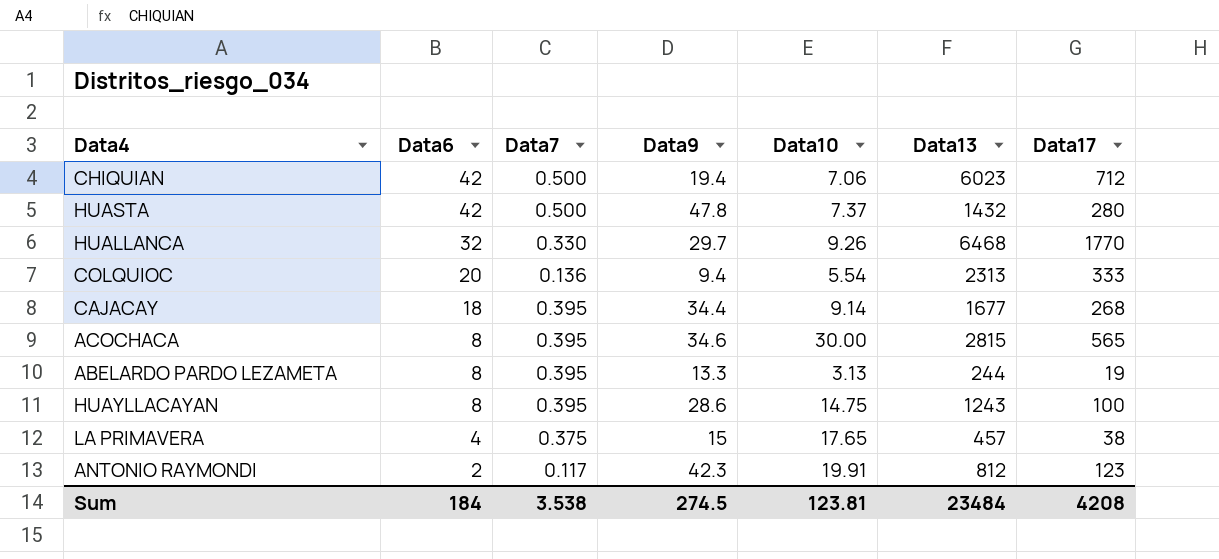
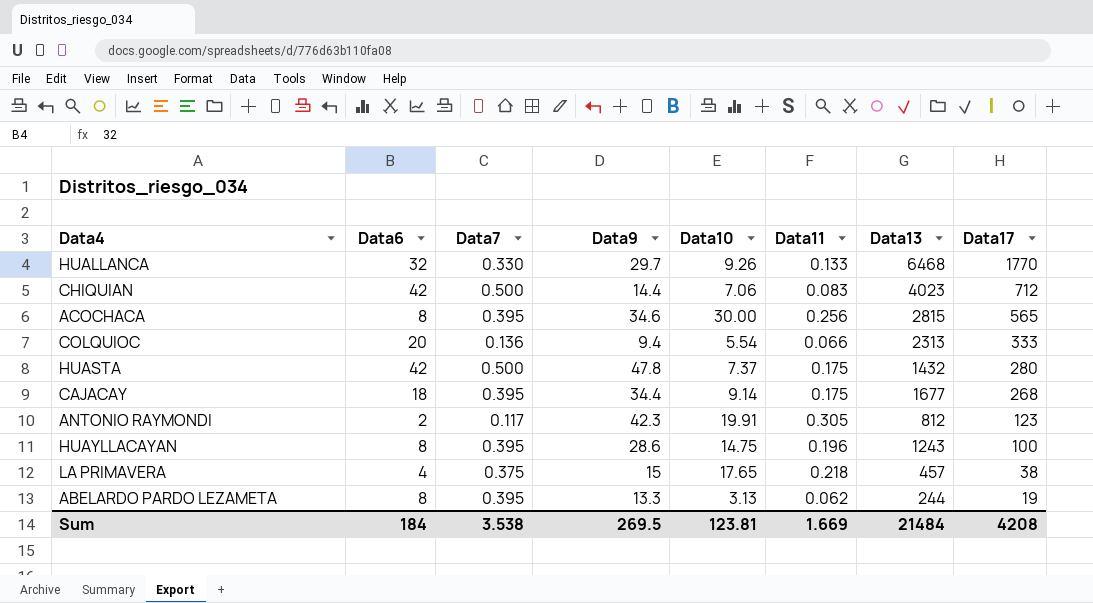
row order: Data6 descending -> Data17 descending
column Data11 | position: none -> 6
CHIQUIAN | Data9: 19.4 -> 14.4
CHIQUIAN | Data13: 6023 -> 4023
Sum | Data9: 274.5 -> 269.5
Sum | Data13: 23484 -> 21484

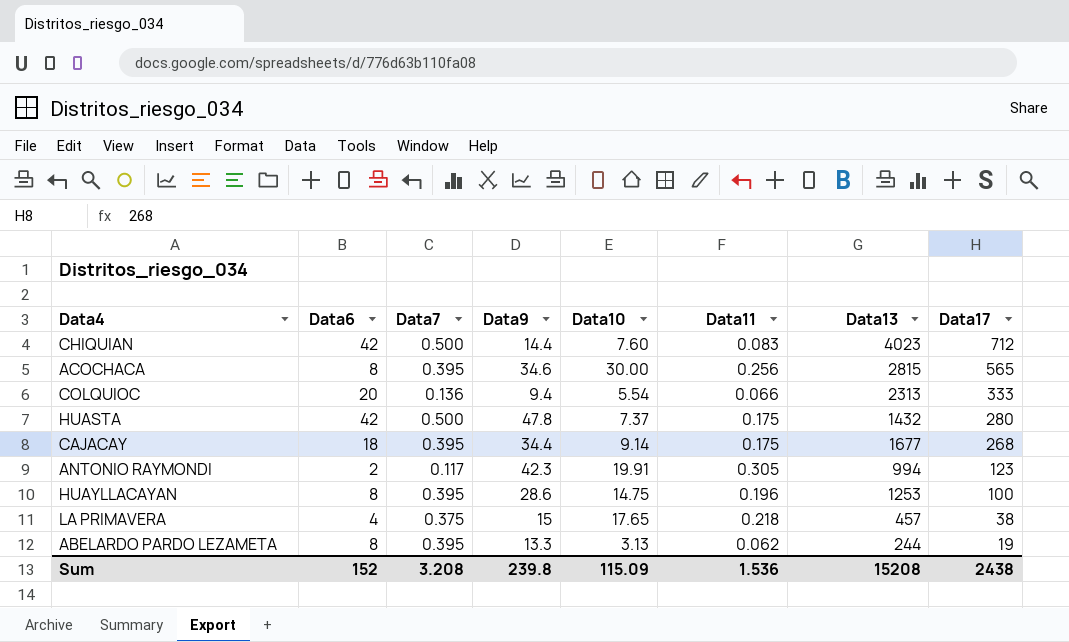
row HUALLANCA: 32 | 0.330 | 29.7 | 9.26 | 0.133 | 6468 | 1770 -> none
CHIQUIAN | Data10: 7.06 -> 7.60
ANTONIO RAYMONDI | Data13: 812 -> 994
HUAYLLACAYAN | Data13: 1243 -> 1253
Sum | Data6: 184 -> 152
Sum | Data7: 3.538 -> 3.208
Sum | Data9: 269.5 -> 239.8
Sum | Data10: 123.81 -> 115.09
Sum | Data11: 1.669 -> 1.536
Sum | Data13: 21484 -> 15208
Sum | Data17: 4208 -> 2438

